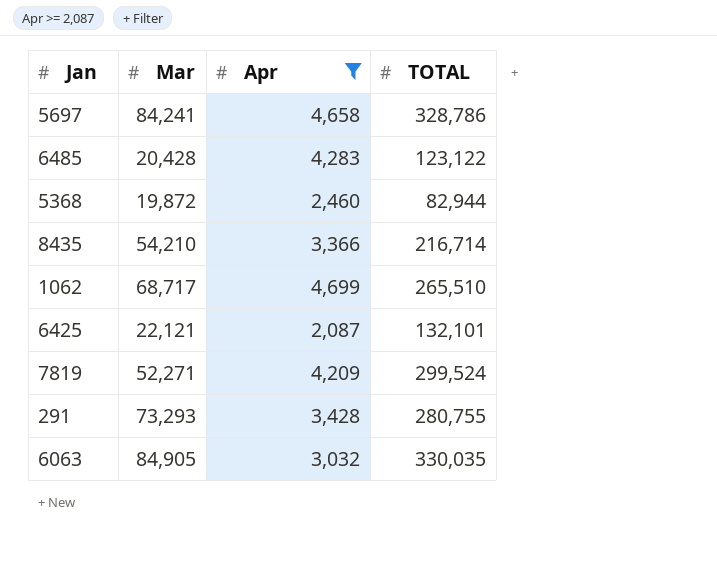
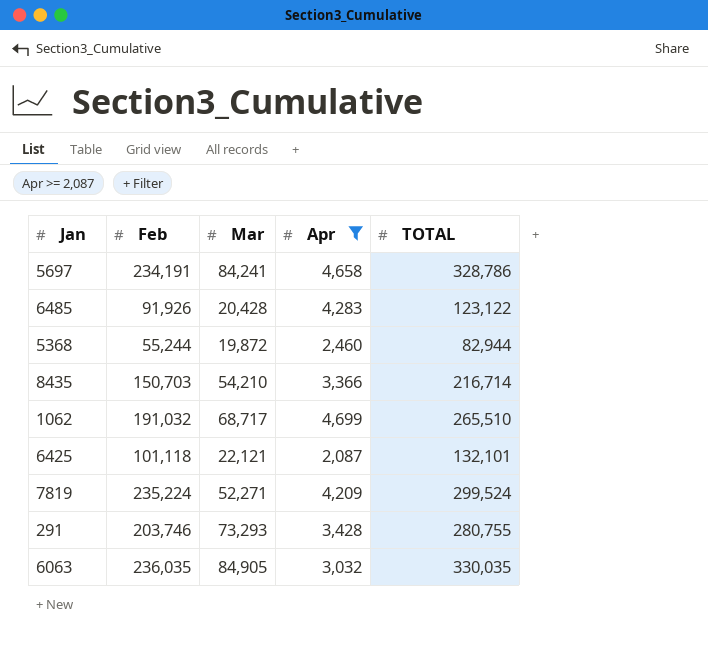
column Feb | position: none -> 2

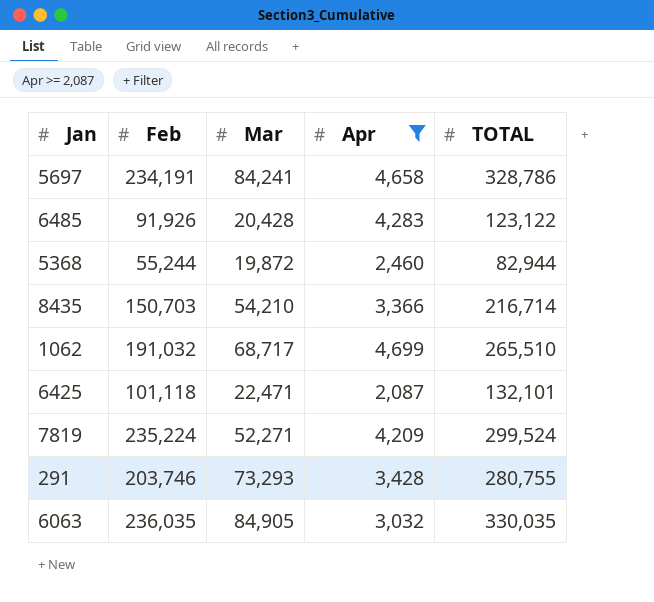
6425 | Mar: 22,121 -> 22,471

